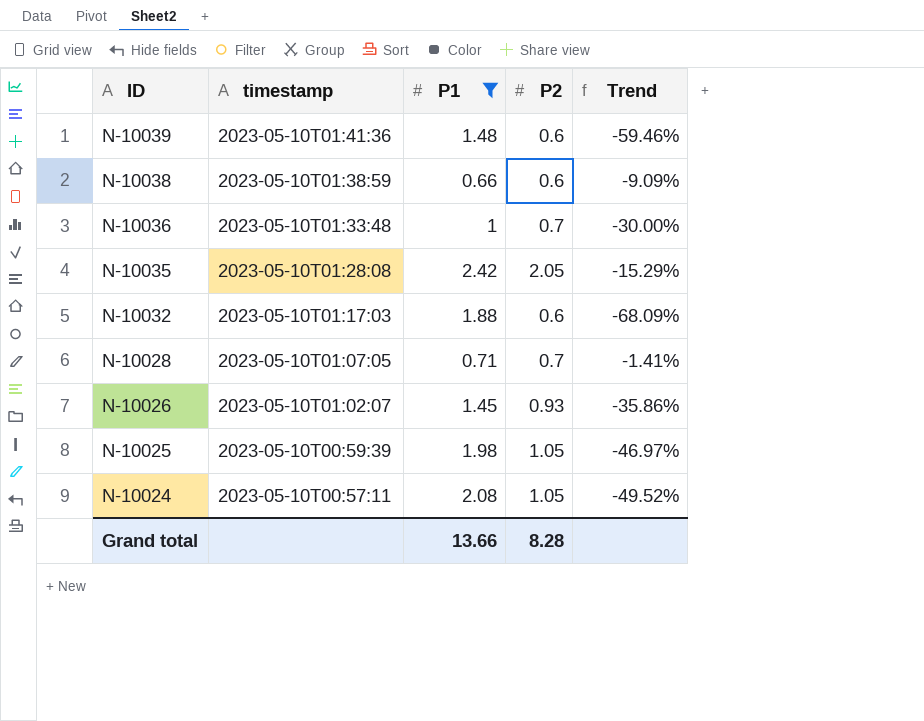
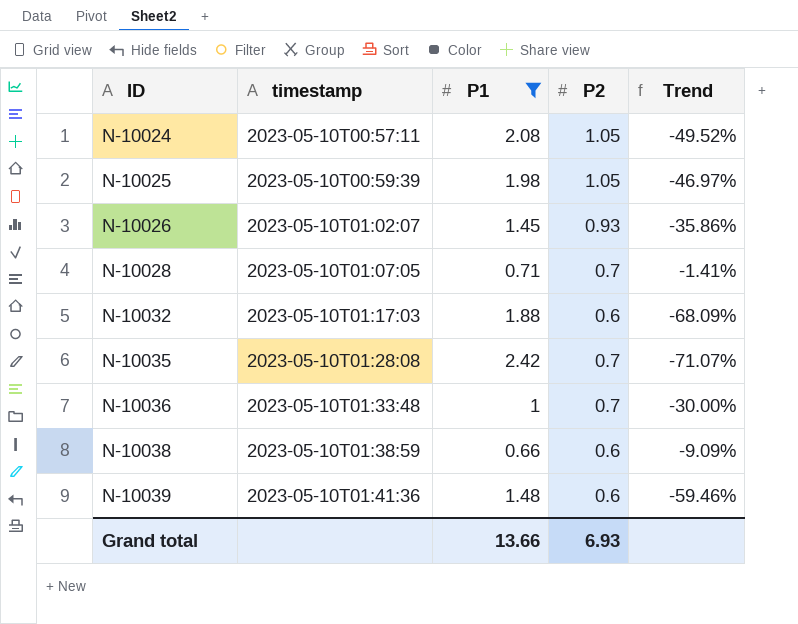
row order: ID descending -> ID ascending
N-10035 | P2: 2.05 -> 0.7
N-10035 | Trend: -15.29% -> -71.07%
Grand total | P2: 8.28 -> 6.93

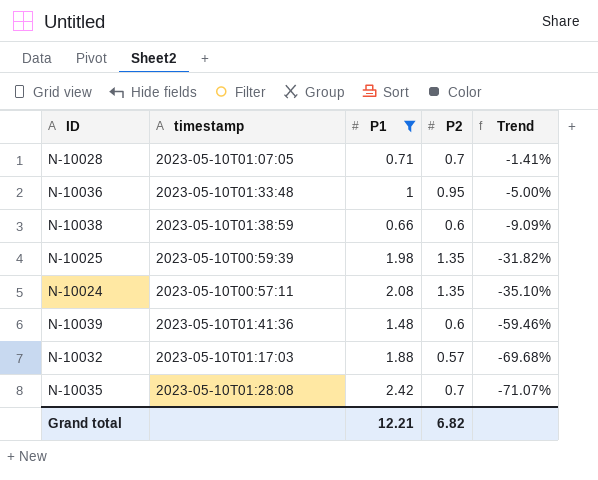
row order: ID ascending -> Trend descending
row N-10026: 2023-05-10T01:02:07 | 1.45 | 0.93 | -35.86% -> none
N-10036 | P2: 0.7 -> 0.95
N-10036 | Trend: -30.00% -> -5.00%
N-10025 | P2: 1.05 -> 1.35
N-10025 | Trend: -46.97% -> -31.82%
N-10024 | P2: 1.05 -> 1.35
N-10024 | Trend: -49.52% -> -35.10%
N-10032 | P2: 0.6 -> 0.57
N-10032 | Trend: -68.09% -> -69.68%
Grand total | P1: 13.66 -> 12.21
Grand total | P2: 6.93 -> 6.82

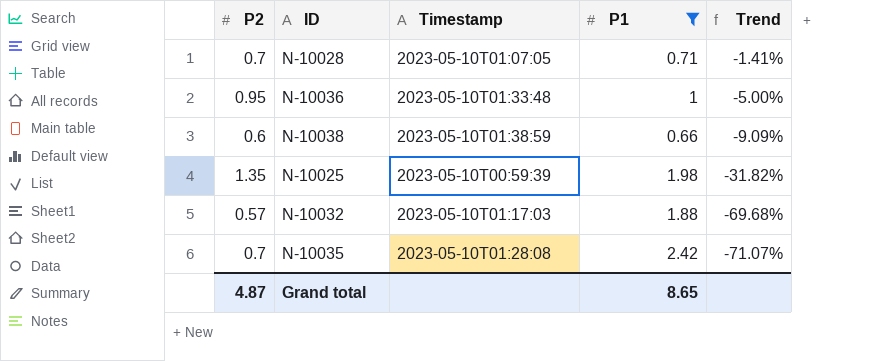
column P2 | position: 4 -> 1
column name: timestamp -> Timestamp
row N-10024: 2023-05-10T00:57:11 | 2.08 | 1.35 | -35.10% -> none
row N-10039: 2023-05-10T01:41:36 | 1.48 | 0.6 | -59.46% -> none
Grand total | P2: 6.82 -> 4.87
Grand total | P1: 12.21 -> 8.65

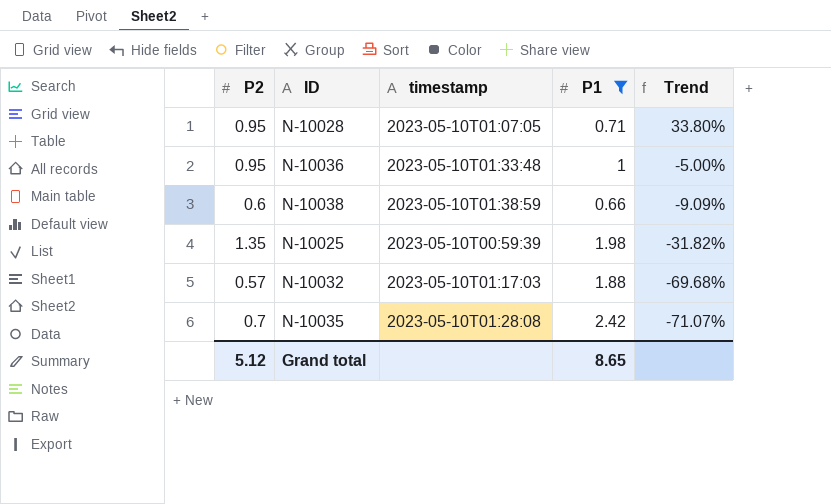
column name: Timestamp -> timestamp
N-10028 | P2: 0.7 -> 0.95
N-10028 | Trend: -1.41% -> 33.80%
Grand total | P2: 4.87 -> 5.12

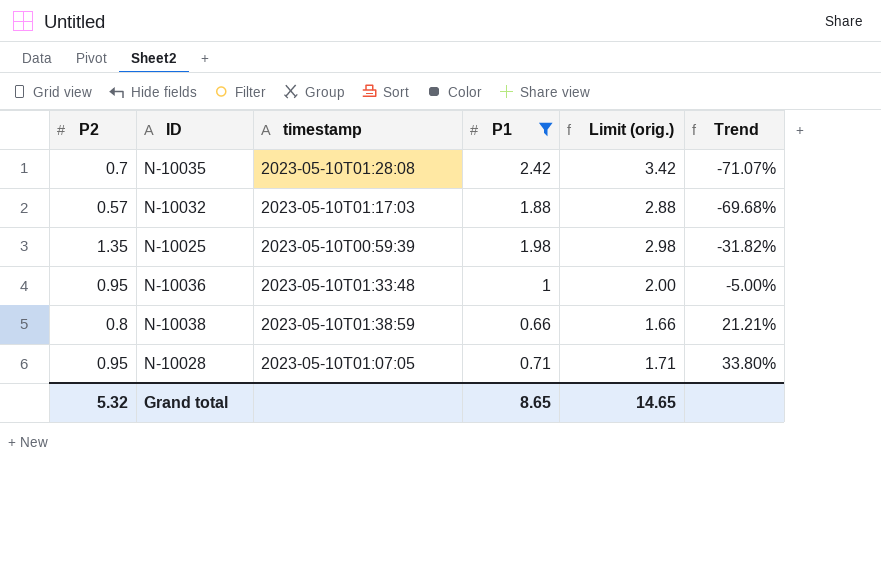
row order: Trend descending -> Trend ascending
column Limit (orig.) | formula: none -> [P1] + 1
N-10038 | P2: 0.6 -> 0.8
N-10038 | Trend: -9.09% -> 21.21%
Grand total | P2: 5.12 -> 5.32

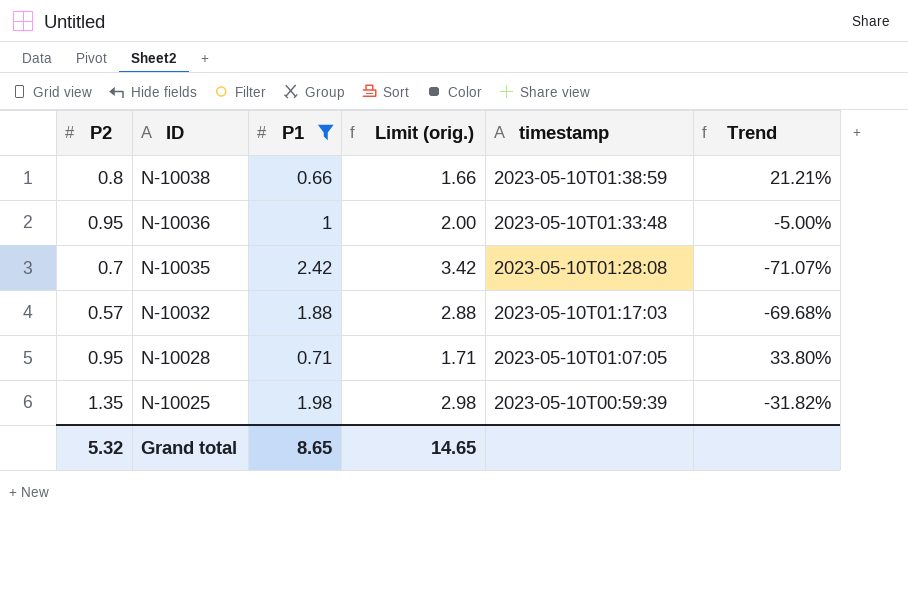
row order: Trend ascending -> ID descending
column timestamp | position: 3 -> 5

